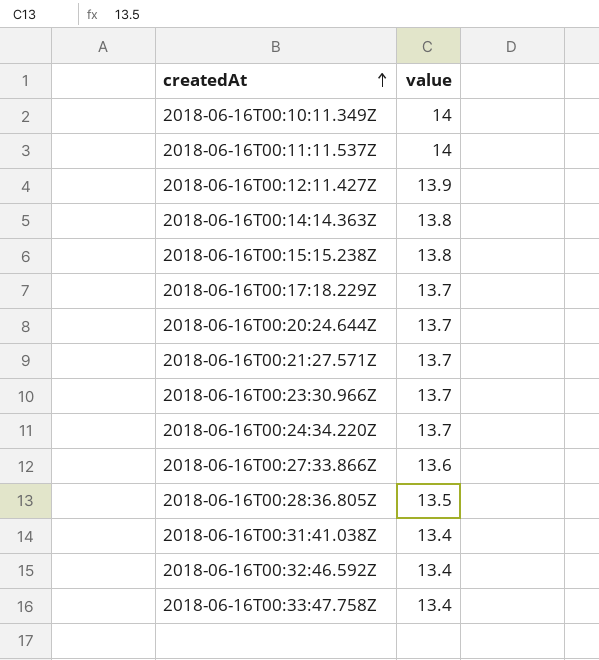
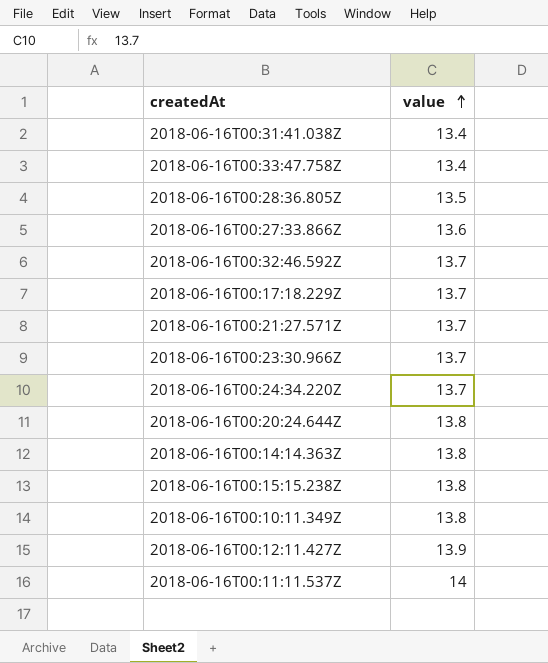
row order: createdAt ascending -> value ascending
2018-06-16T00:32:46.592Z | value: 13.4 -> 13.7
2018-06-16T00:20:24.644Z | value: 13.7 -> 13.8
2018-06-16T00:10:11.349Z | value: 14 -> 13.8

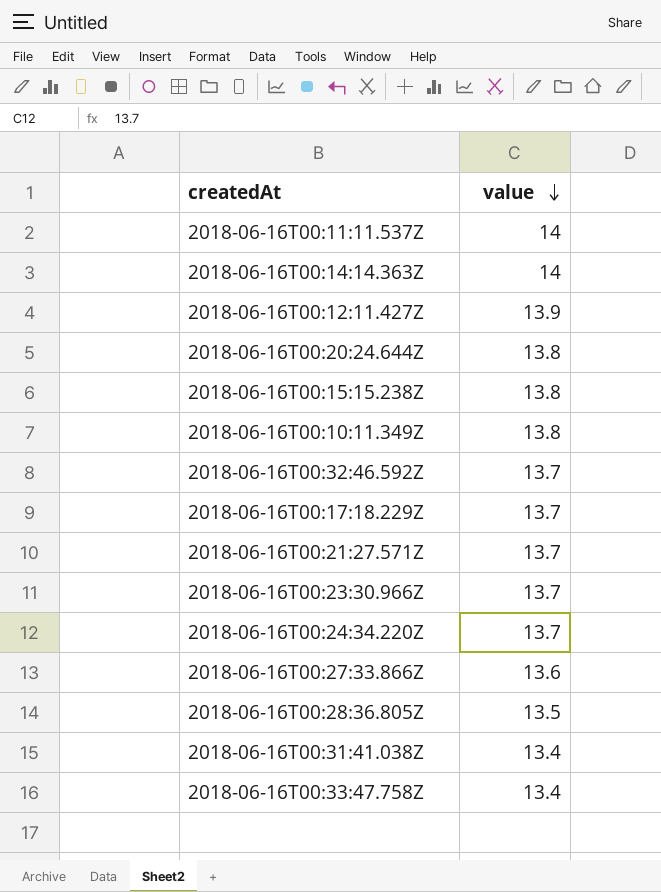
row order: value ascending -> value descending
2018-06-16T00:14:14.363Z | value: 13.8 -> 14

